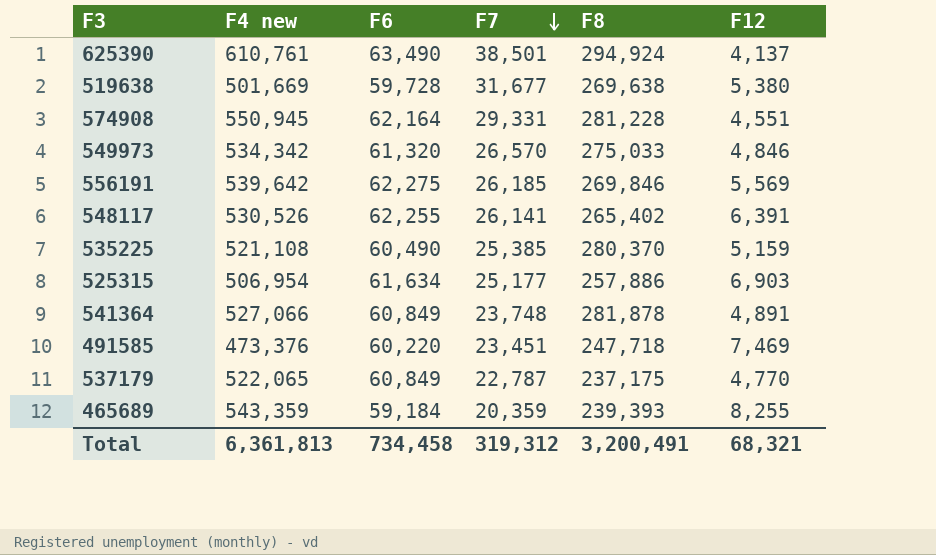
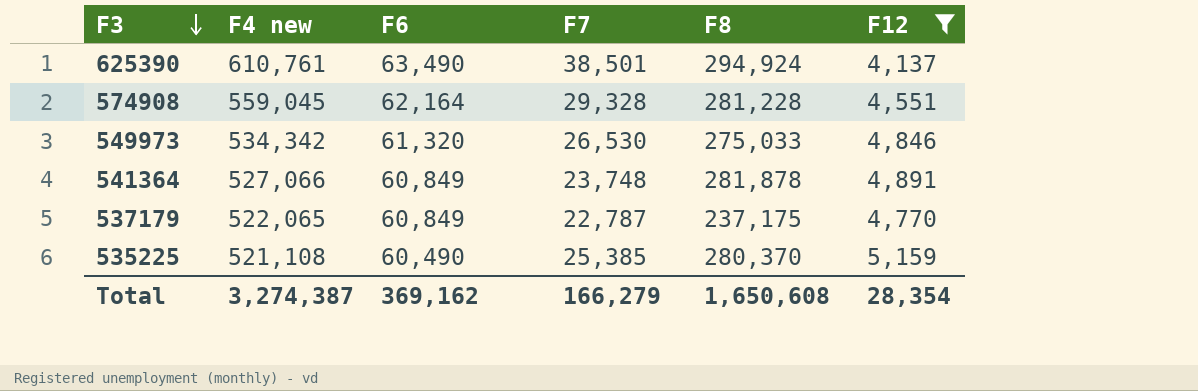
filter: none -> F12 <= 5,159
row order: F7 descending -> F3 descending
574908 | F4 new: 550,945 -> 559,045
574908 | F7: 29,331 -> 29,328
549973 | F7: 26,570 -> 26,530
Total | F4 new: 6,361,813 -> 3,274,387
Total | F6: 734,458 -> 369,162
Total | F7: 319,312 -> 166,279
Total | F8: 3,200,491 -> 1,650,608
Total | F12: 68,321 -> 28,354

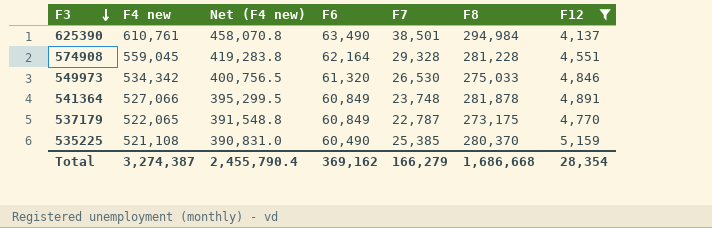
column Net (F4 new) | formula: none -> [F4 new] * 0.75
625390 | F8: 294,924 -> 294,984
537179 | F8: 237,175 -> 273,175
Total | F8: 1,650,608 -> 1,686,668

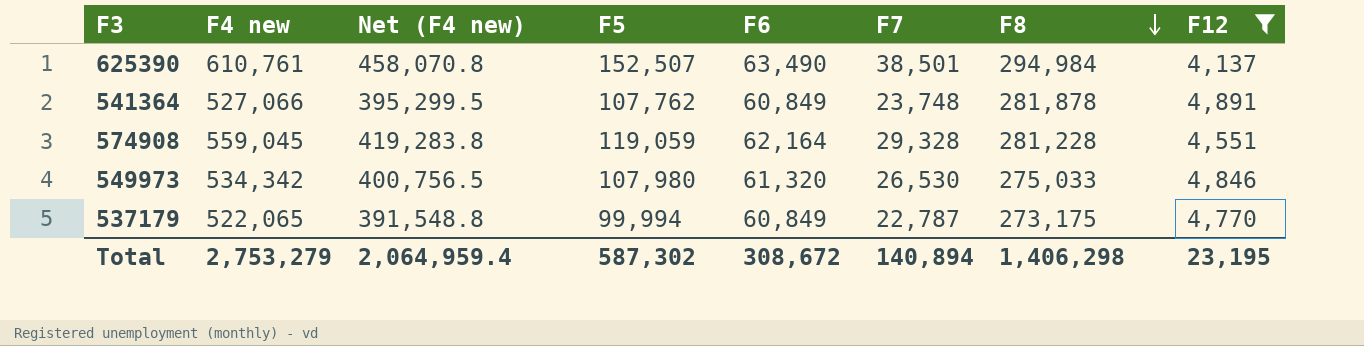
row order: F3 descending -> F8 descending
column F5 | position: none -> 4
row 535225: 521,108 | 390,831.0 | 60,490 | 25,385 | 280,370 | 5,159 -> none
Total | F4 new: 3,274,387 -> 2,753,279
Total | Net (F4 new): 2,455,790.4 -> 2,064,959.4
Total | F6: 369,162 -> 308,672
Total | F7: 166,279 -> 140,894
Total | F8: 1,686,668 -> 1,406,298
Total | F12: 28,354 -> 23,195

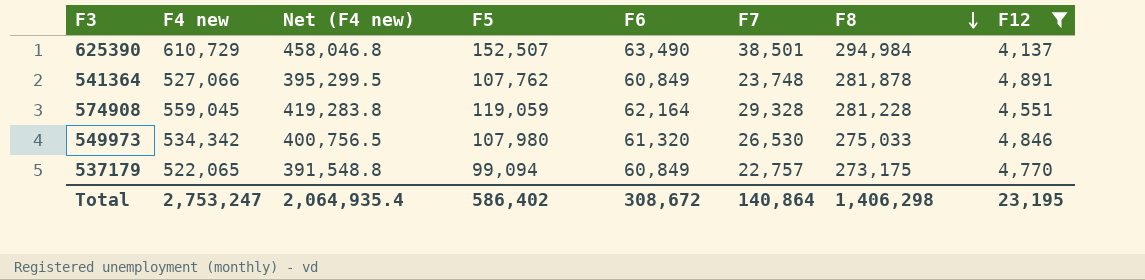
625390 | F4 new: 610,761 -> 610,729
625390 | Net (F4 new): 458,070.8 -> 458,046.8
537179 | F5: 99,994 -> 99,094
537179 | F7: 22,787 -> 22,757
Total | F4 new: 2,753,279 -> 2,753,247
Total | Net (F4 new): 2,064,959.4 -> 2,064,935.4
Total | F5: 587,302 -> 586,402
Total | F7: 140,894 -> 140,864

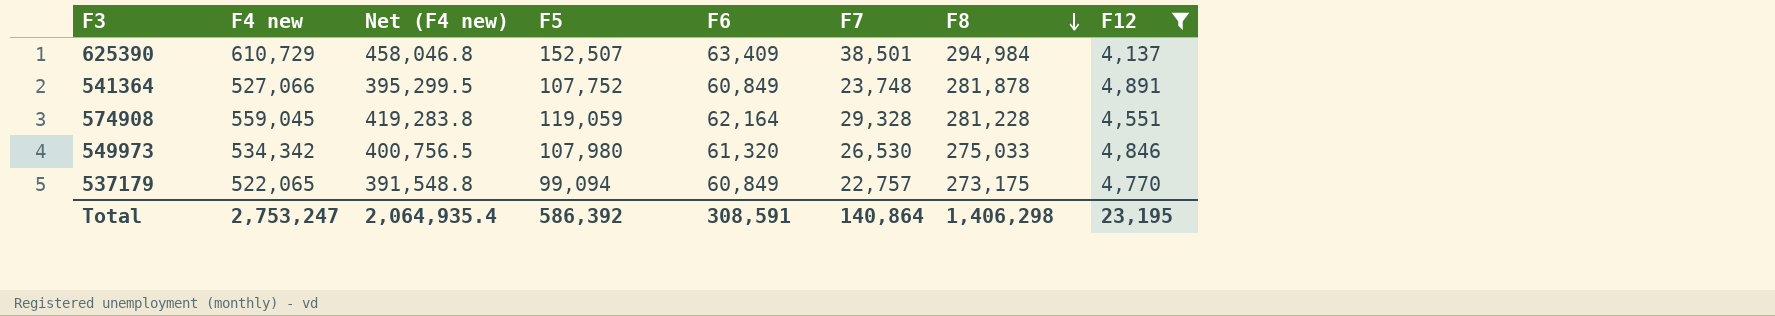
625390 | F6: 63,490 -> 63,409
541364 | F5: 107,762 -> 107,752
Total | F5: 586,402 -> 586,392
Total | F6: 308,672 -> 308,591

